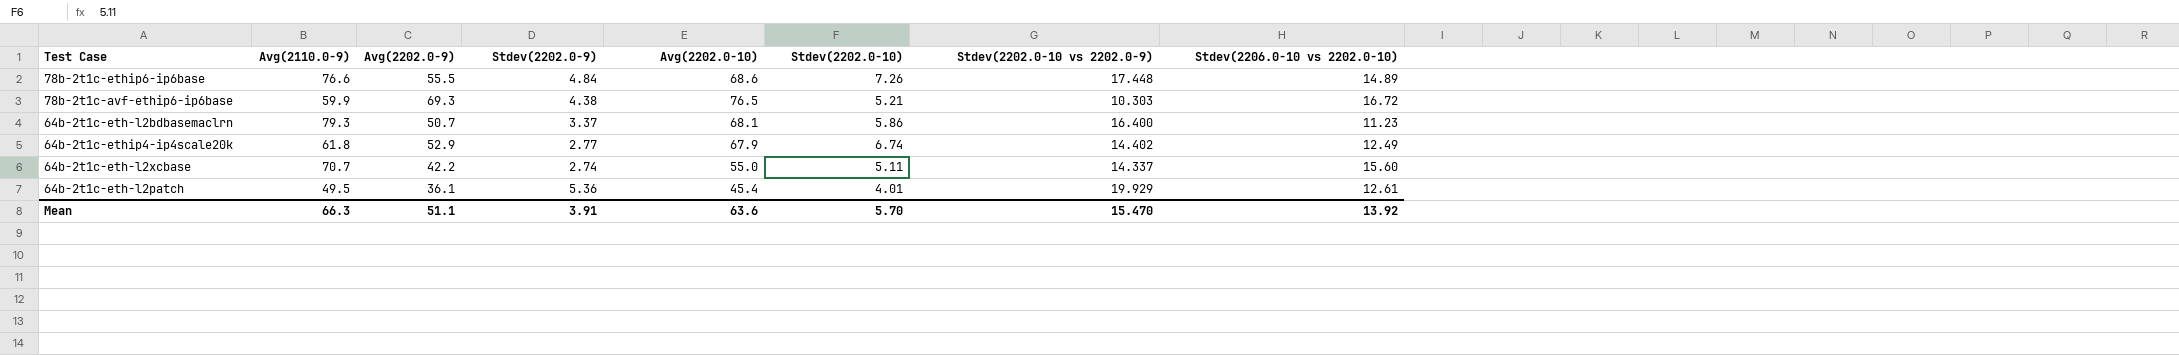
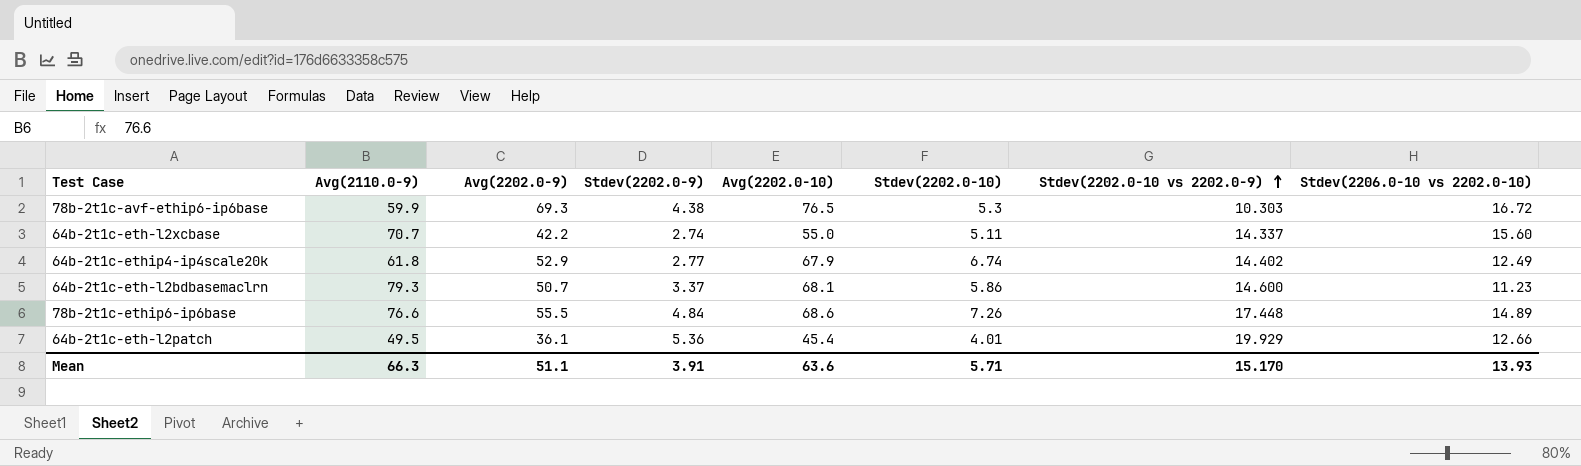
row order: none -> Stdev(2202.0-10 vs 2202.0-9) ascending
78b-2t1c-avf-ethip6-ip6base | Stdev(2202.0-10): 5.21 -> 5.3
64b-2t1c-eth-l2bdbasemaclrn | Stdev(2202.0-10 vs 2202.0-9): 16.400 -> 14.600
64b-2t1c-eth-l2patch | Stdev(2206.0-10 vs 2202.0-10): 12.61 -> 12.66
Mean | Stdev(2202.0-10): 5.70 -> 5.71
Mean | Stdev(2202.0-10 vs 2202.0-9): 15.470 -> 15.170
Mean | Stdev(2206.0-10 vs 2202.0-10): 13.92 -> 13.93

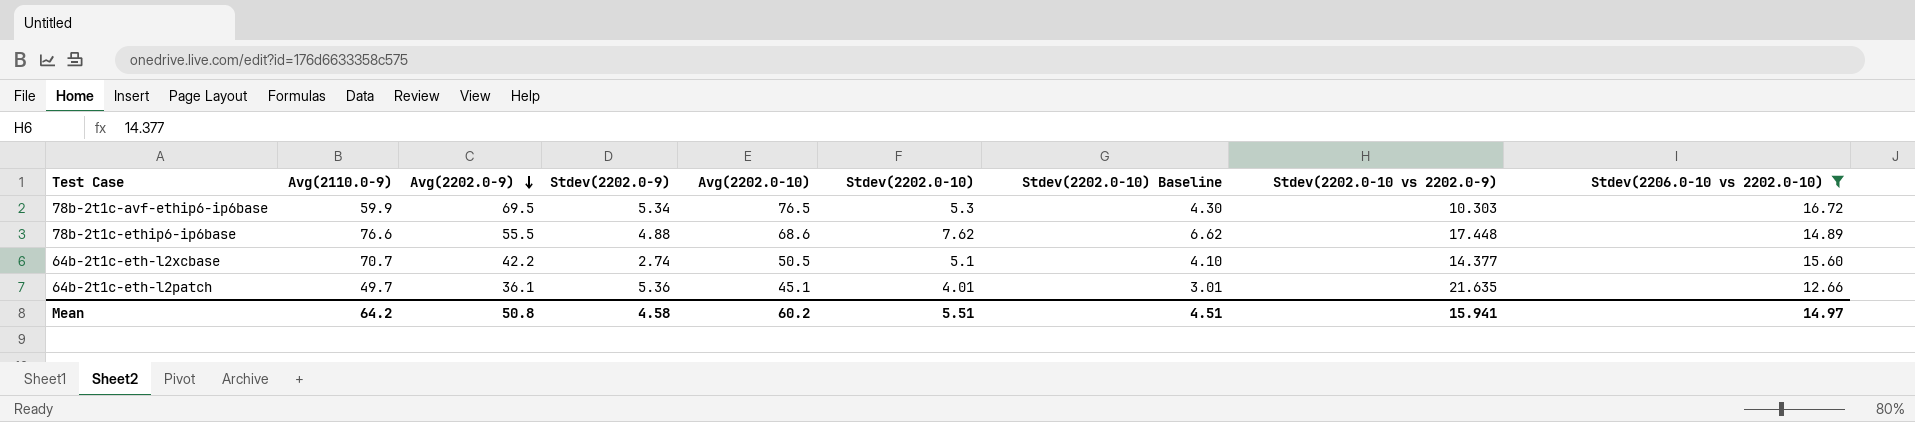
filter: none -> Stdev(2206.0-10 vs 2202.0-10) >= 12.66
row order: Stdev(2202.0-10 vs 2202.0-9) ascending -> Avg(2202.0-9) descending
column Stdev(2202.0-10) Baseline | formula: none -> [Stdev(2202.0-10)] - 1
78b-2t1c-avf-ethip6-ip6base | Avg(2202.0-9): 69.3 -> 69.5
78b-2t1c-avf-ethip6-ip6base | Stdev(2202.0-9): 4.38 -> 5.34
78b-2t1c-ethip6-ip6base | Stdev(2202.0-9): 4.84 -> 4.88
78b-2t1c-ethip6-ip6base | Stdev(2202.0-10): 7.26 -> 7.62
64b-2t1c-eth-l2xcbase | Avg(2202.0-10): 55.0 -> 50.5
64b-2t1c-eth-l2xcbase | Stdev(2202.0-10): 5.11 -> 5.1
64b-2t1c-eth-l2xcbase | Stdev(2202.0-10 vs 2202.0-9): 14.337 -> 14.377
64b-2t1c-eth-l2patch | Avg(2110.0-9): 49.5 -> 49.7
64b-2t1c-eth-l2patch | Avg(2202.0-10): 45.4 -> 45.1
64b-2t1c-eth-l2patch | Stdev(2202.0-10 vs 2202.0-9): 19.929 -> 21.635
Mean | Avg(2110.0-9): 66.3 -> 64.2
Mean | Avg(2202.0-9): 51.1 -> 50.8
Mean | Stdev(2202.0-9): 3.91 -> 4.58
Mean | Avg(2202.0-10): 63.6 -> 60.2
Mean | Stdev(2202.0-10): 5.71 -> 5.51
Mean | Stdev(2202.0-10 vs 2202.0-9): 15.170 -> 15.941
Mean | Stdev(2206.0-10 vs 2202.0-10): 13.93 -> 14.97

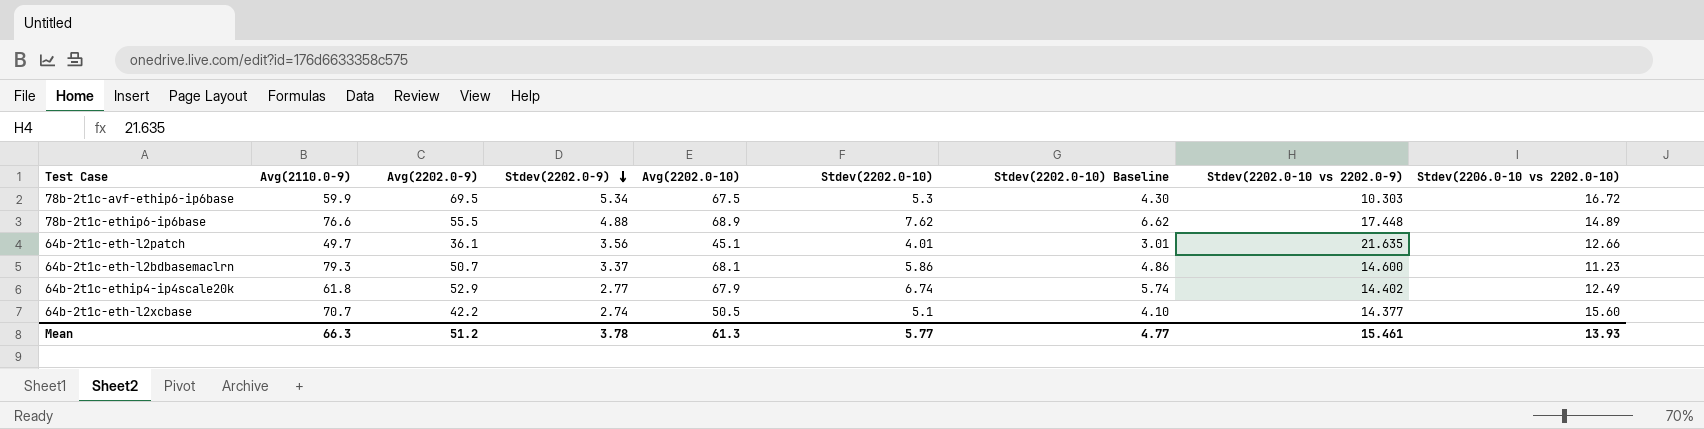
filter: Stdev(2206.0-10 vs 2202.0-10) >= 12.66 -> none
row order: Avg(2202.0-9) descending -> Stdev(2202.0-9) descending
78b-2t1c-avf-ethip6-ip6base | Avg(2202.0-10): 76.5 -> 67.5
78b-2t1c-ethip6-ip6base | Avg(2202.0-10): 68.6 -> 68.9
64b-2t1c-eth-l2patch | Stdev(2202.0-9): 5.36 -> 3.56
Mean | Avg(2110.0-9): 64.2 -> 66.3
Mean | Avg(2202.0-9): 50.8 -> 51.2
Mean | Stdev(2202.0-9): 4.58 -> 3.78
Mean | Avg(2202.0-10): 60.2 -> 61.3
Mean | Stdev(2202.0-10): 5.51 -> 5.77
Mean | Stdev(2202.0-10) Baseline: 4.51 -> 4.77
Mean | Stdev(2202.0-10 vs 2202.0-9): 15.941 -> 15.461
Mean | Stdev(2206.0-10 vs 2202.0-10): 14.97 -> 13.93

